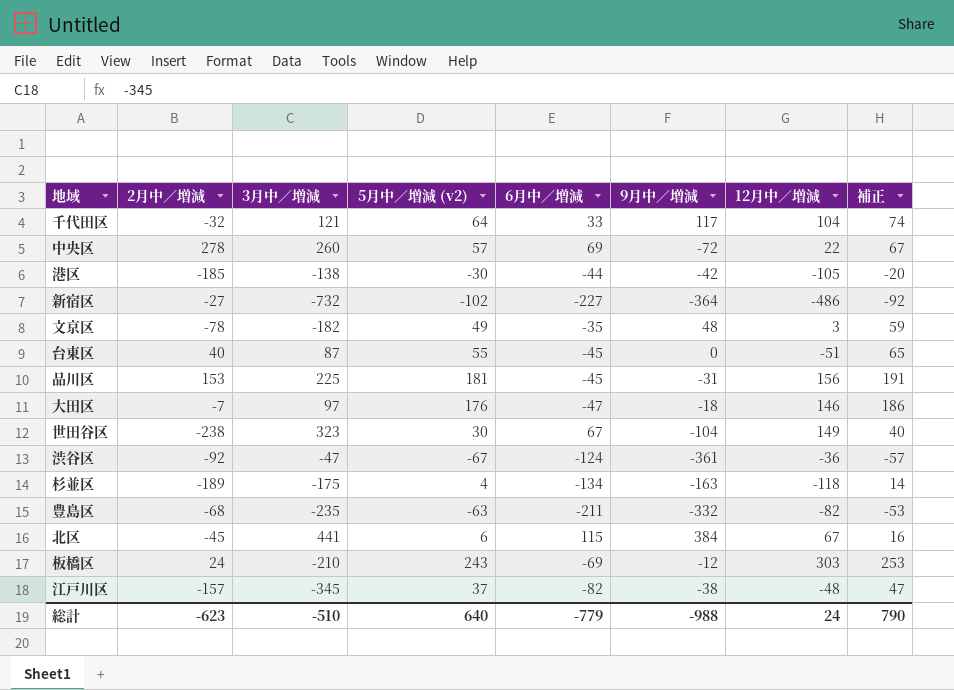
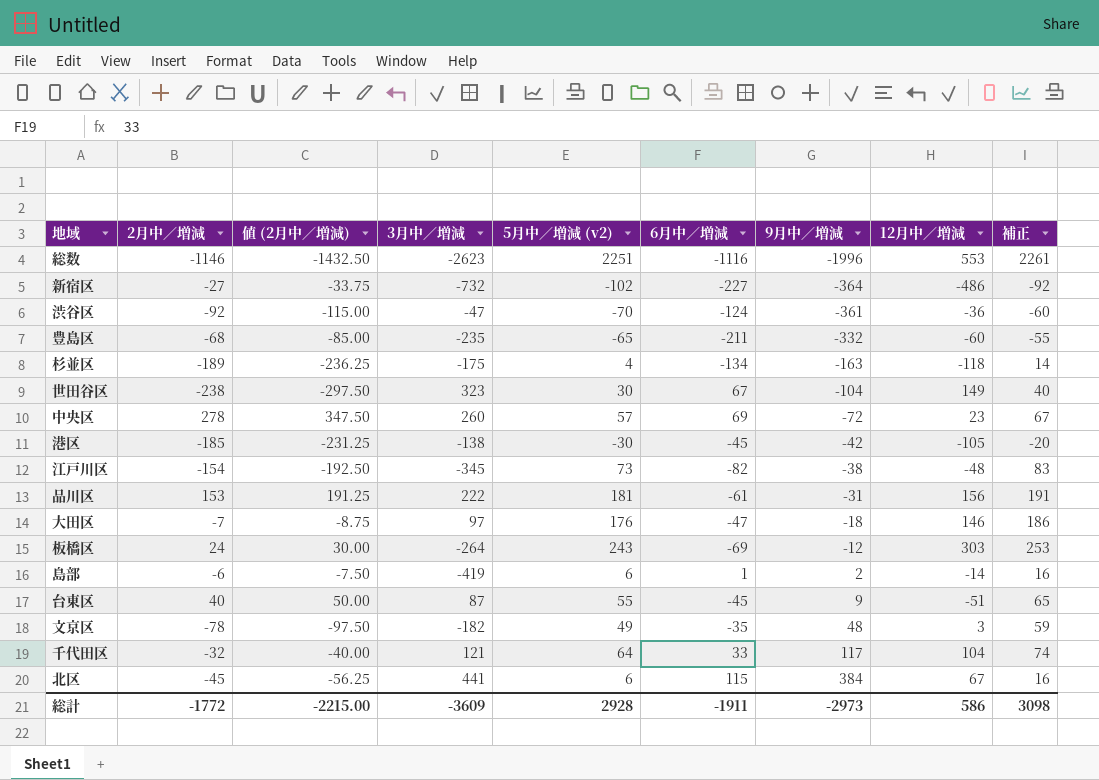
row order: none -> 9月中／増減 ascending
column 値 (2月中／増減) | formula: none -> [2月中／増減] * 1.25
row 総数: none -> -1146 | -1432.50 | -2623 | 2251 | -1116 | -1996 | 553 | 2261
渋谷区 | 5月中／増減 (v2): -67 -> -70
渋谷区 | 補正: -57 -> -60
豊島区 | 5月中／増減 (v2): -63 -> -65
豊島区 | 12月中／増減: -82 -> -60
豊島区 | 補正: -53 -> -55
中央区 | 12月中／増減: 22 -> 23
港区 | 6月中／増減: -44 -> -45
江戸川区 | 2月中／増減: -157 -> -154
江戸川区 | 5月中／増減 (v2): 37 -> 73
江戸川区 | 補正: 47 -> 83
品川区 | 3月中／増減: 225 -> 222
品川区 | 6月中／増減: -45 -> -61
板橋区 | 3月中／増減: -210 -> -264
row 島部: none -> -6 | -7.50 | -419 | 6 | 1 | 2 | -14 | 16
台東区 | 9月中／増減: 0 -> 9
総計 | 2月中／増減: -623 -> -1772
総計 | 3月中／増減: -510 -> -3609
総計 | 5月中／増減 (v2): 640 -> 2928
総計 | 6月中／増減: -779 -> -1911
総計 | 9月中／増減: -988 -> -2973
総計 | 12月中／増減: 24 -> 586
総計 | 補正: 790 -> 3098

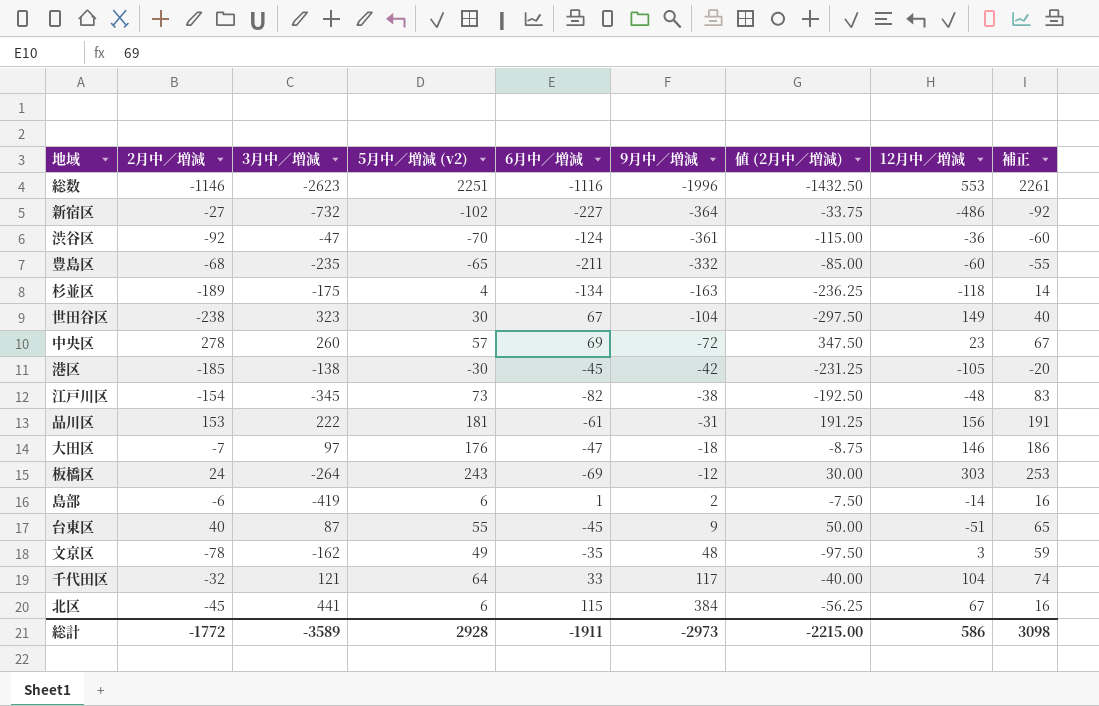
column 値 (2月中／増減) | position: 3 -> 7
文京区 | 3月中／増減: -182 -> -162
総計 | 3月中／増減: -3609 -> -3589

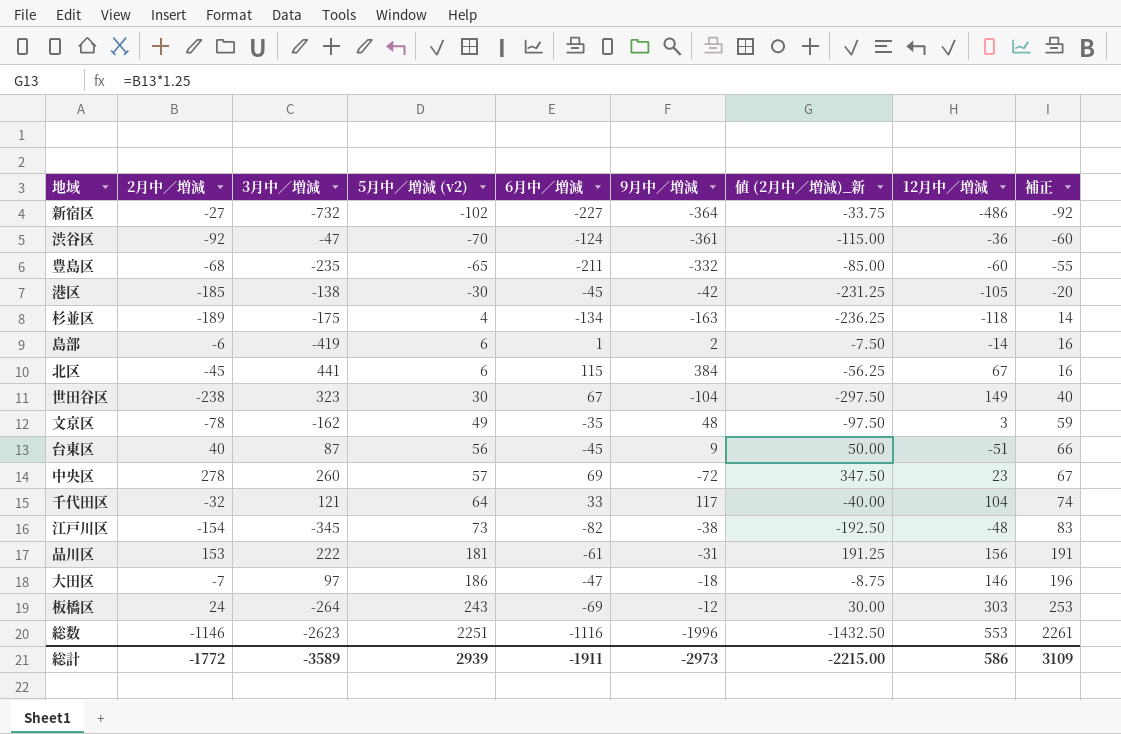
row order: 9月中／増減 ascending -> 5月中／増減 (v2) ascending
column name: 値 (2月中／増減) -> 値 (2月中／増減)_新
台東区 | 5月中／増減 (v2): 55 -> 56
台東区 | 補正: 65 -> 66
大田区 | 5月中／増減 (v2): 176 -> 186
大田区 | 補正: 186 -> 196
総計 | 5月中／増減 (v2): 2928 -> 2939
総計 | 補正: 3098 -> 3109

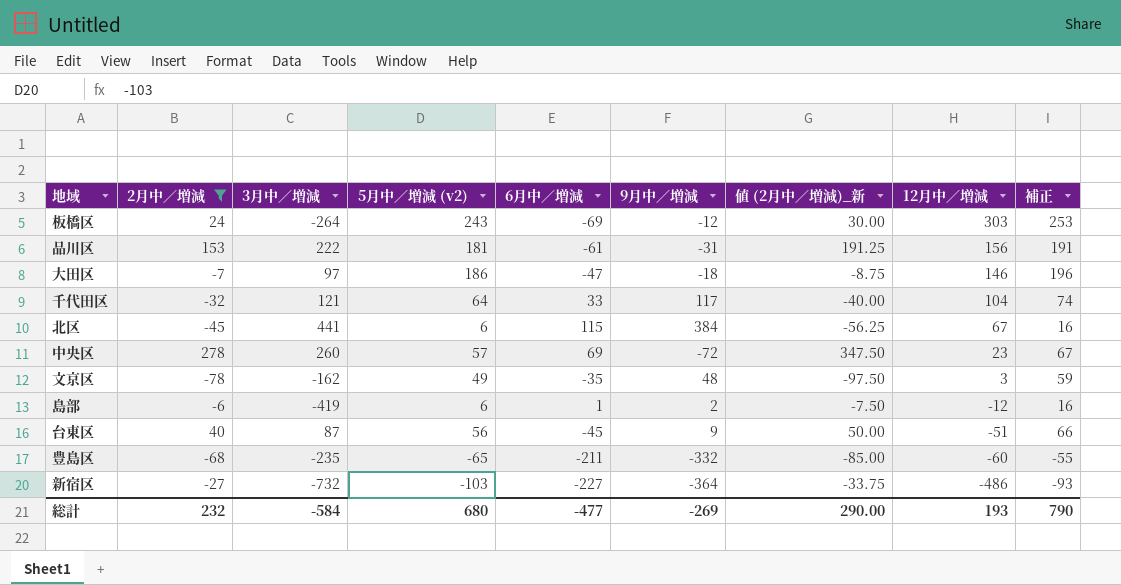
filter: none -> 2月中／増減 >= -78
row order: 5月中／増減 (v2) ascending -> 12月中／増減 descending
島部 | 12月中／増減: -14 -> -12
新宿区 | 5月中／増減 (v2): -102 -> -103
新宿区 | 補正: -92 -> -93
総計 | 2月中／増減: -1772 -> 232
総計 | 3月中／増減: -3589 -> -584
総計 | 5月中／増減 (v2): 2939 -> 680
総計 | 6月中／増減: -1911 -> -477
総計 | 9月中／増減: -2973 -> -269
総計 | 値 (2月中／増減)_新: -2215.00 -> 290.00
総計 | 12月中／増減: 586 -> 193
総計 | 補正: 3109 -> 790

